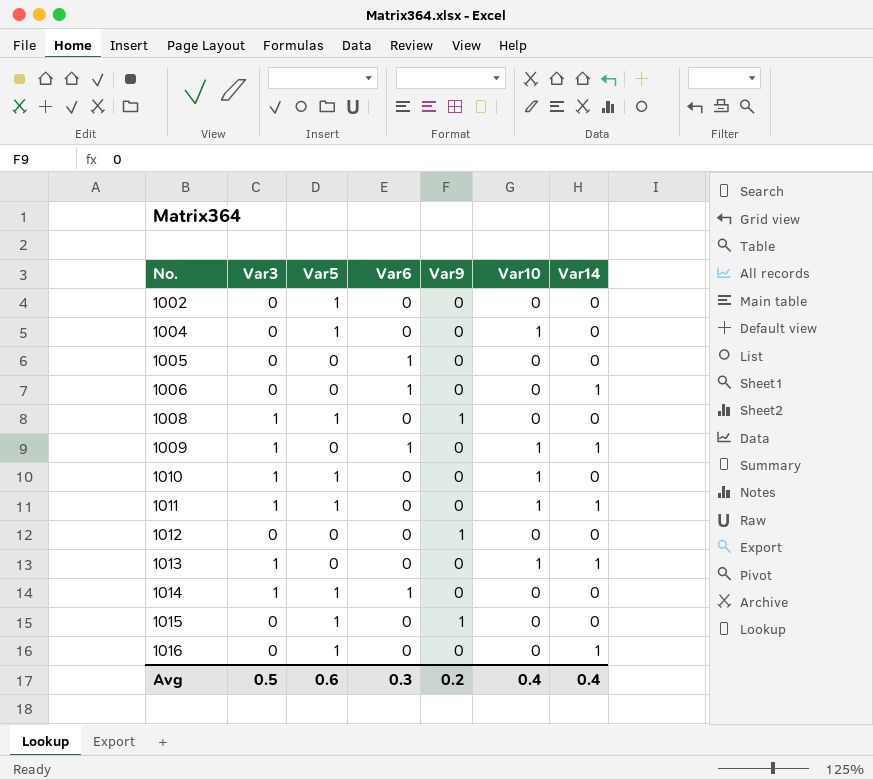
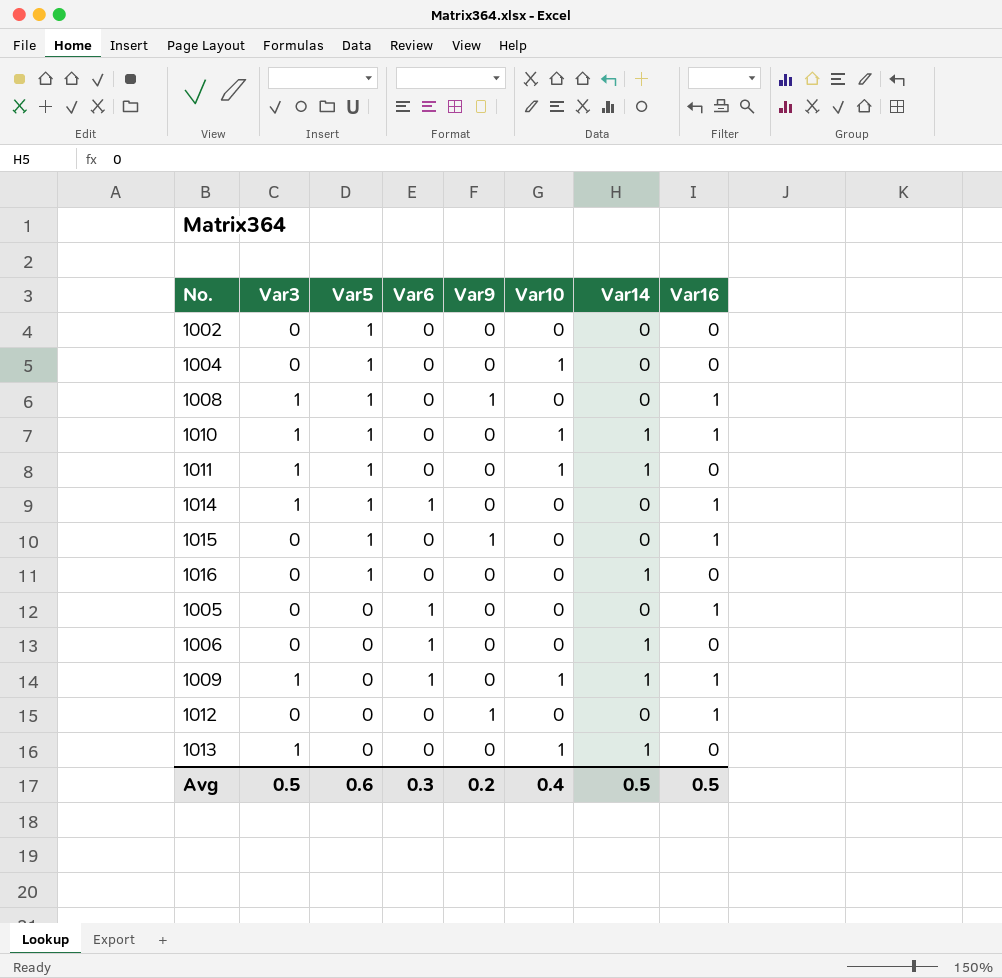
row order: No. ascending -> Var5 descending
column Var16 | position: none -> 8
1010 | Var14: 0 -> 1
Avg | Var14: 0.4 -> 0.5

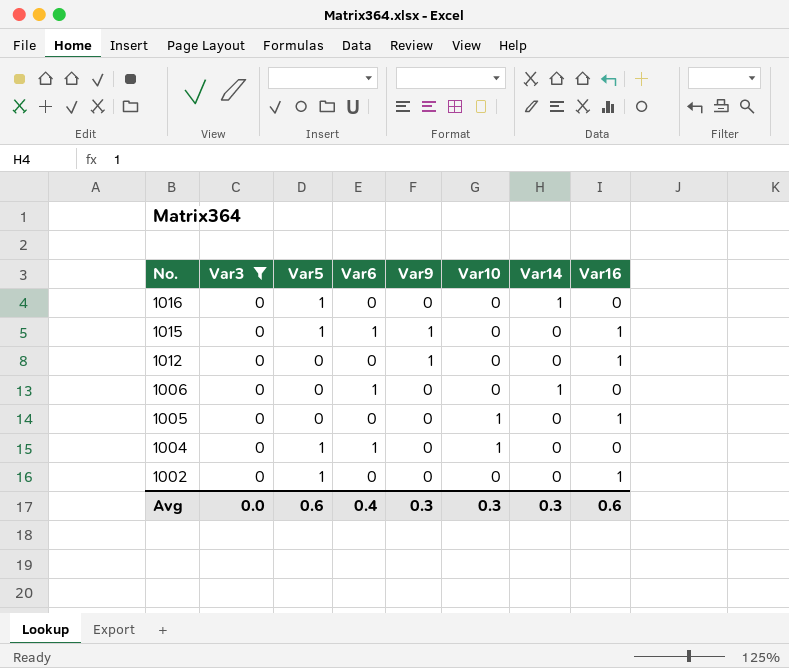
filter: none -> Var3 = 0
row order: Var5 descending -> No. descending
1015 | Var6: 0 -> 1
1005 | Var6: 1 -> 0
1005 | Var10: 0 -> 1
1004 | Var6: 0 -> 1
1002 | Var16: 0 -> 1
Avg | Var3: 0.5 -> 0.0
Avg | Var6: 0.3 -> 0.4
Avg | Var9: 0.2 -> 0.3
Avg | Var10: 0.4 -> 0.3
Avg | Var14: 0.5 -> 0.3
Avg | Var16: 0.5 -> 0.6

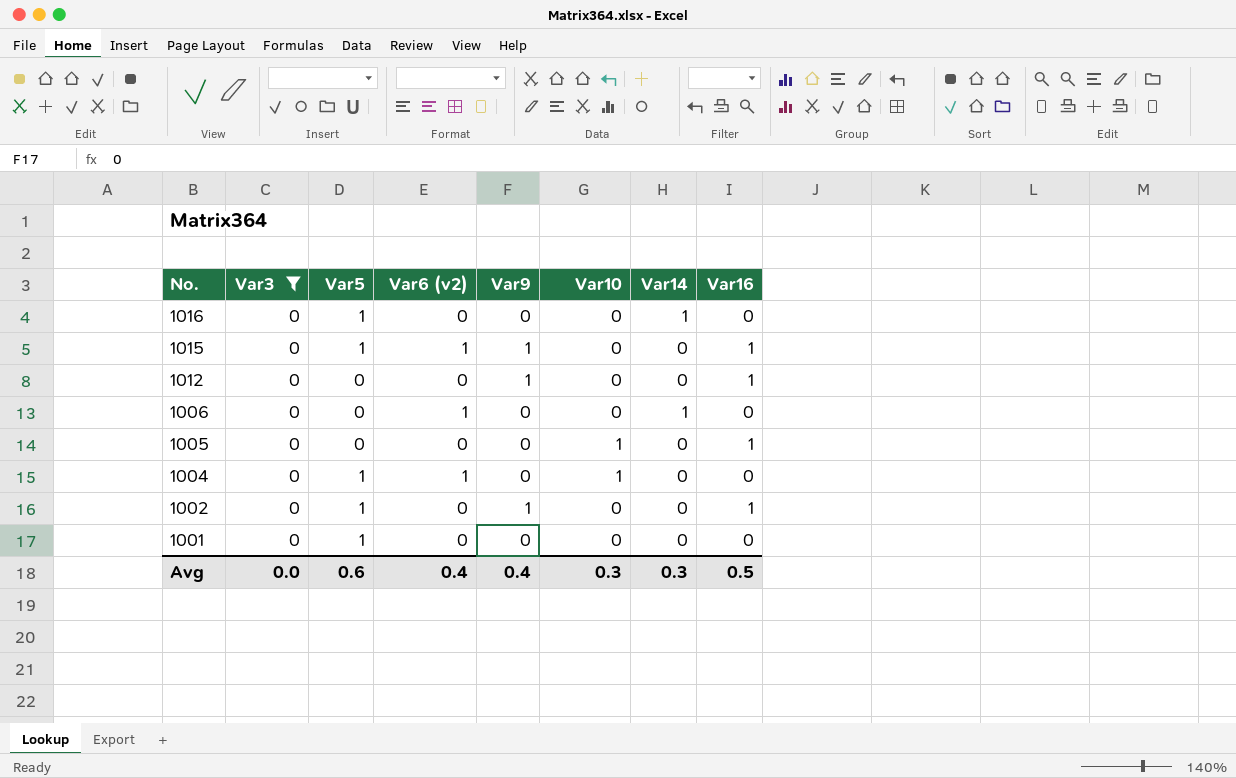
column name: Var6 -> Var6 (v2)
1002 | Var9: 0 -> 1
row 1001: none -> 0 | 1 | 0 | 0 | 0 | 0 | 0
Avg | Var9: 0.3 -> 0.4
Avg | Var16: 0.6 -> 0.5

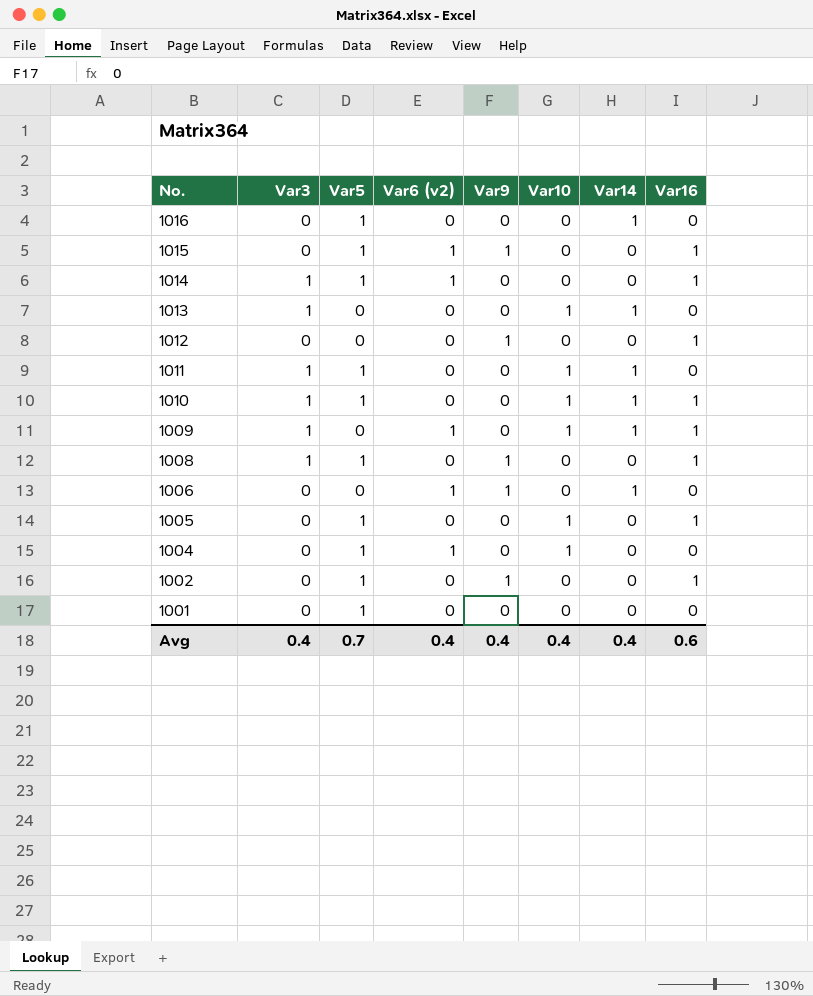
filter: Var3 = 0 -> none
1006 | Var9: 0 -> 1
1005 | Var5: 0 -> 1
Avg | Var3: 0.0 -> 0.4
Avg | Var5: 0.6 -> 0.7
Avg | Var10: 0.3 -> 0.4
Avg | Var14: 0.3 -> 0.4
Avg | Var16: 0.5 -> 0.6

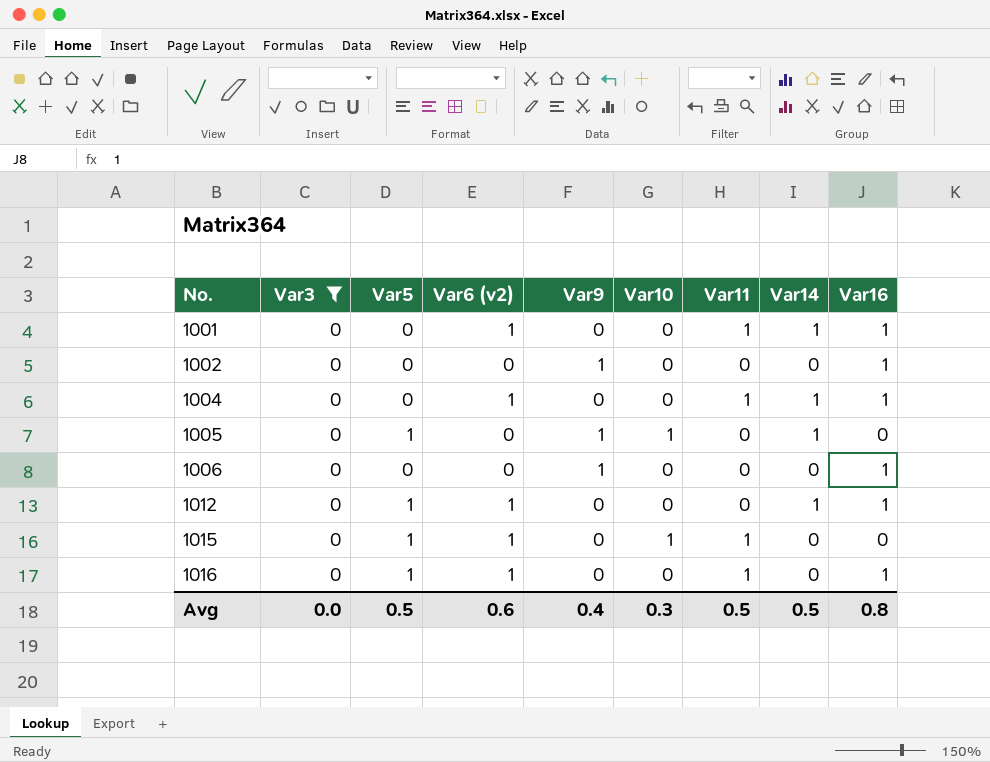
filter: none -> Var3 = 0
row order: No. descending -> No. ascending
column Var11 | position: none -> 7
1001 | Var5: 1 -> 0
1001 | Var6 (v2): 0 -> 1
1001 | Var14: 0 -> 1
1001 | Var16: 0 -> 1
1002 | Var5: 1 -> 0
1004 | Var5: 1 -> 0
1004 | Var10: 1 -> 0
1004 | Var14: 0 -> 1
1004 | Var16: 0 -> 1
1005 | Var9: 0 -> 1
1005 | Var14: 0 -> 1
1005 | Var16: 1 -> 0
1006 | Var6 (v2): 1 -> 0
1006 | Var14: 1 -> 0
1006 | Var16: 0 -> 1
1012 | Var5: 0 -> 1
1012 | Var6 (v2): 0 -> 1
1012 | Var9: 1 -> 0
1012 | Var14: 0 -> 1
1015 | Var9: 1 -> 0
1015 | Var10: 0 -> 1
1015 | Var16: 1 -> 0
1016 | Var6 (v2): 0 -> 1
1016 | Var14: 1 -> 0
1016 | Var16: 0 -> 1
Avg | Var3: 0.4 -> 0.0
Avg | Var5: 0.7 -> 0.5
Avg | Var6 (v2): 0.4 -> 0.6
Avg | Var10: 0.4 -> 0.3
Avg | Var14: 0.4 -> 0.5
Avg | Var16: 0.6 -> 0.8

